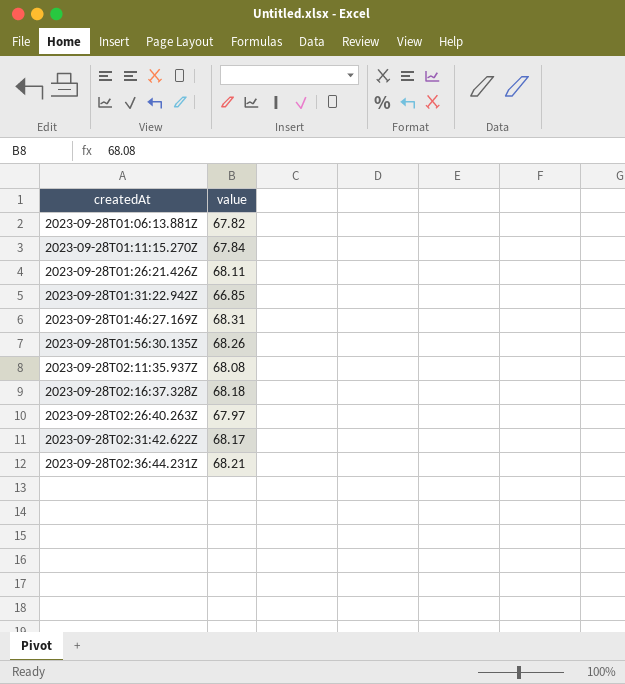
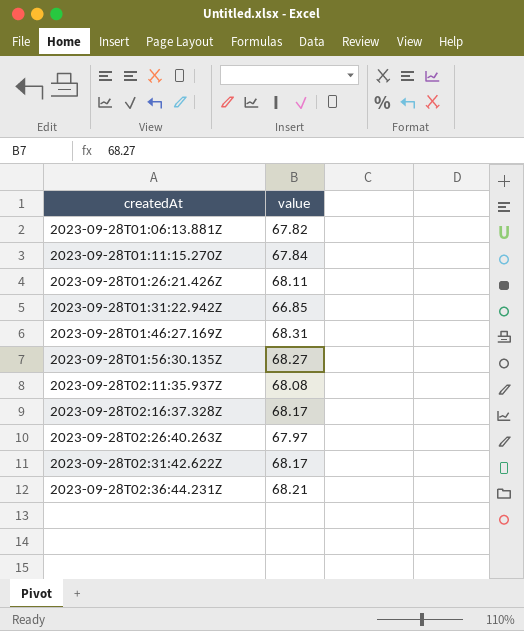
2023-09-28T01:56:30.135Z | value: 68.26 -> 68.27
2023-09-28T02:16:37.328Z | value: 68.18 -> 68.17

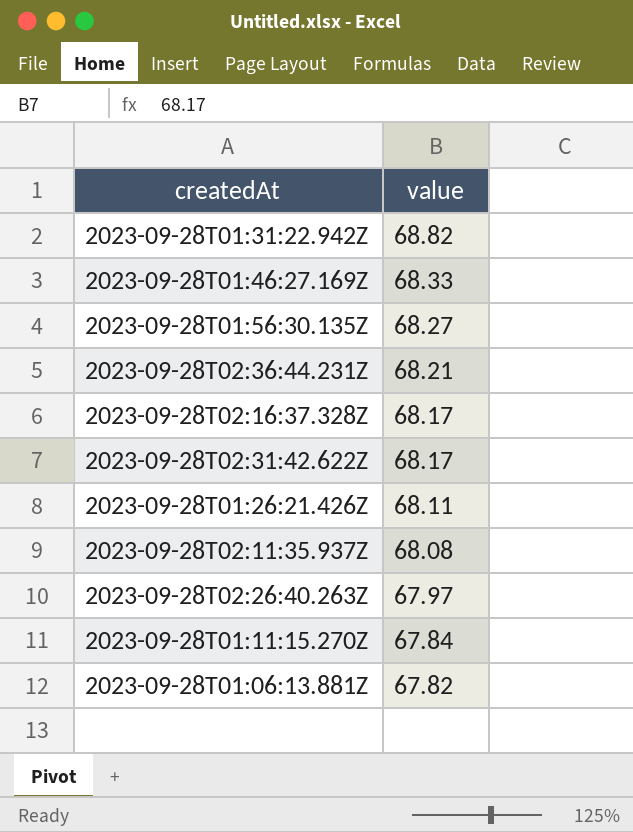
row order: createdAt ascending -> value descending
2023-09-28T01:31:22.942Z | value: 66.85 -> 68.82
2023-09-28T01:46:27.169Z | value: 68.31 -> 68.33

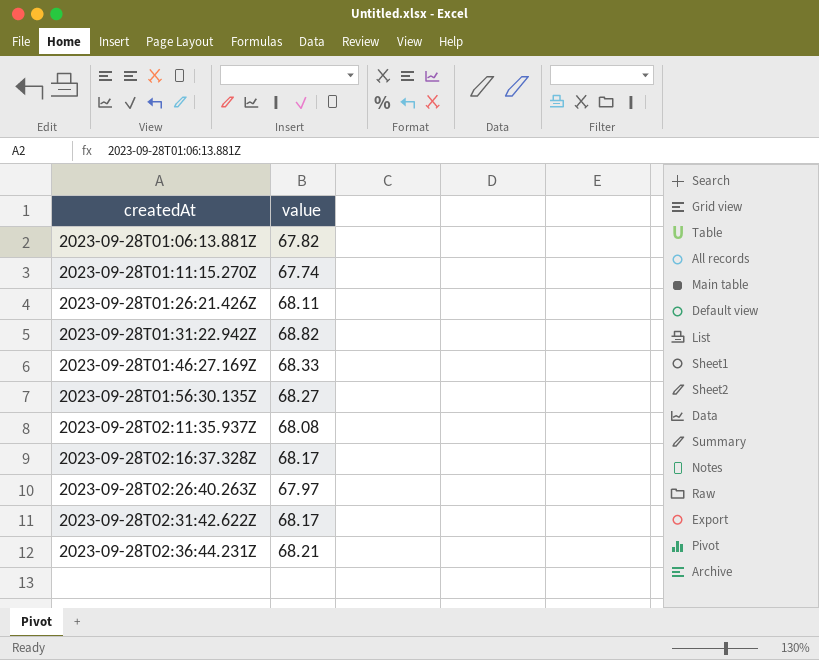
row order: value descending -> createdAt ascending
2023-09-28T01:11:15.270Z | value: 67.84 -> 67.74

